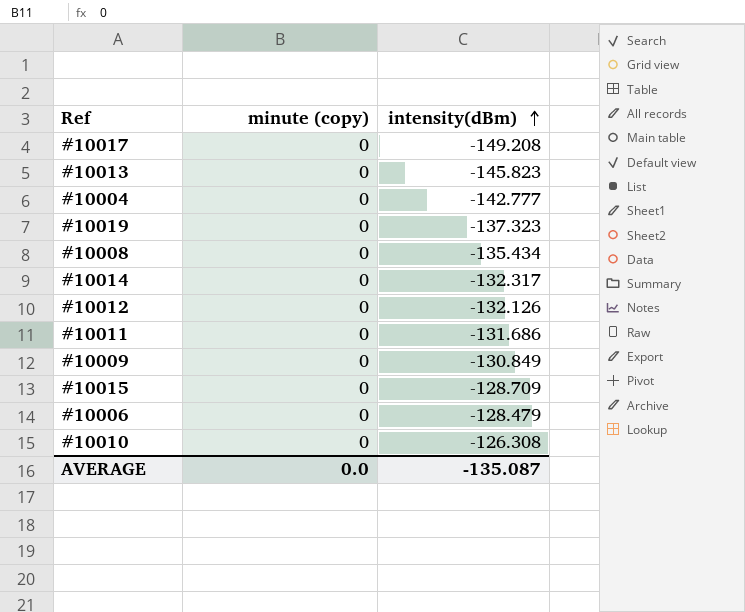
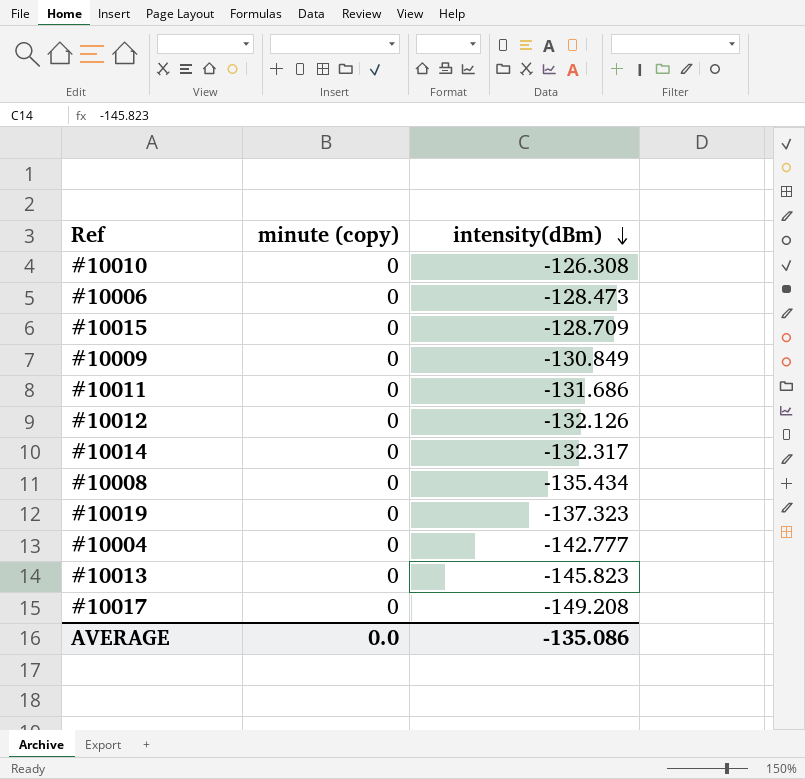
row order: intensity(dBm) ascending -> intensity(dBm) descending
#10006 | intensity(dBm): -128.479 -> -128.473
AVERAGE | intensity(dBm): -135.087 -> -135.086

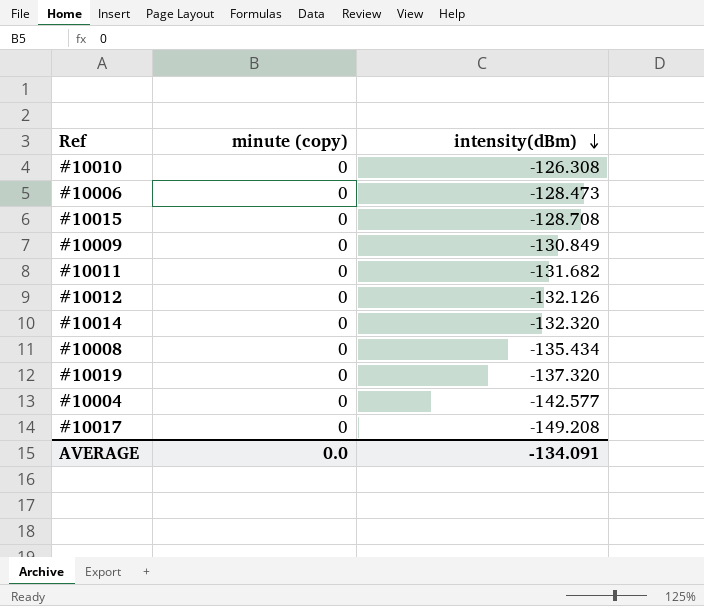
row #10013: 0 | -145.823 -> none
#10015 | intensity(dBm): -128.709 -> -128.708
#10011 | intensity(dBm): -131.686 -> -131.682
#10014 | intensity(dBm): -132.317 -> -132.320
#10019 | intensity(dBm): -137.323 -> -137.320
#10004 | intensity(dBm): -142.777 -> -142.577
AVERAGE | intensity(dBm): -135.086 -> -134.091

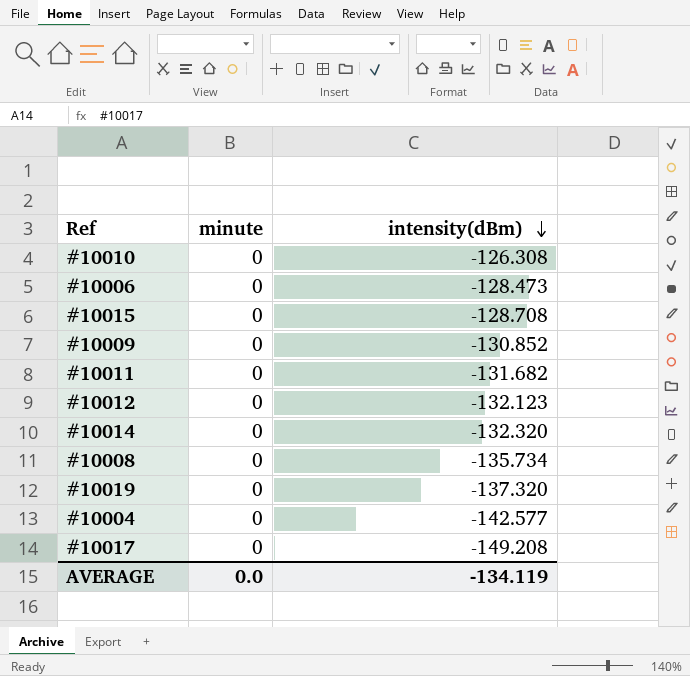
column name: minute (copy) -> minute
#10009 | intensity(dBm): -130.849 -> -130.852
#10012 | intensity(dBm): -132.126 -> -132.123
#10008 | intensity(dBm): -135.434 -> -135.734
AVERAGE | intensity(dBm): -134.091 -> -134.119

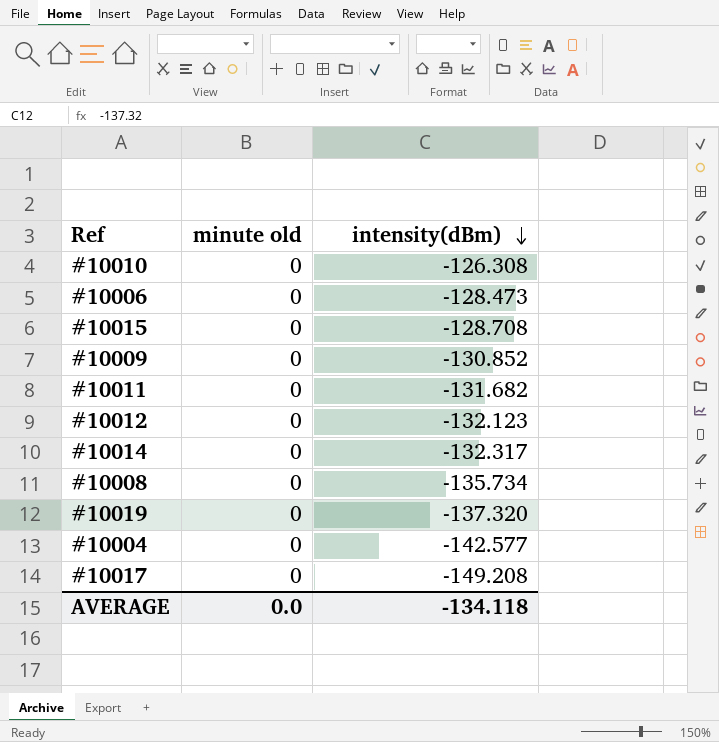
column name: minute -> minute old
#10014 | intensity(dBm): -132.320 -> -132.317
AVERAGE | intensity(dBm): -134.119 -> -134.118

